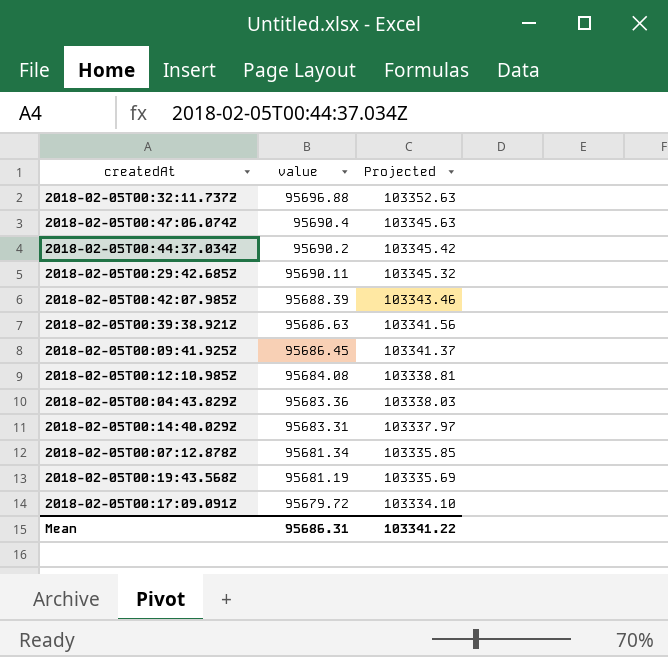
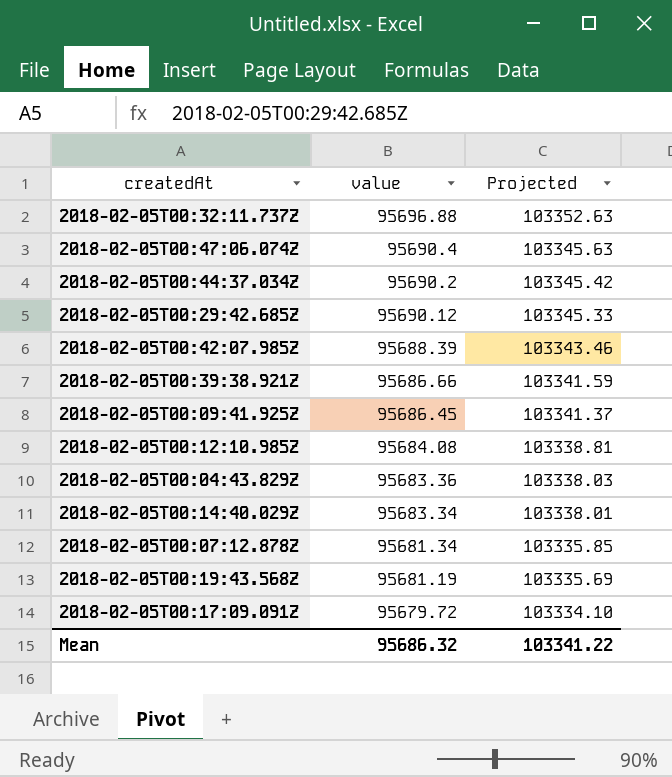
2018-02-05T00:29:42.685Z | value: 95690.11 -> 95690.12
2018-02-05T00:29:42.685Z | Projected: 103345.32 -> 103345.33
2018-02-05T00:39:38.921Z | value: 95686.63 -> 95686.66
2018-02-05T00:39:38.921Z | Projected: 103341.56 -> 103341.59
2018-02-05T00:14:40.029Z | value: 95683.31 -> 95683.34
2018-02-05T00:14:40.029Z | Projected: 103337.97 -> 103338.01
Mean | value: 95686.31 -> 95686.32

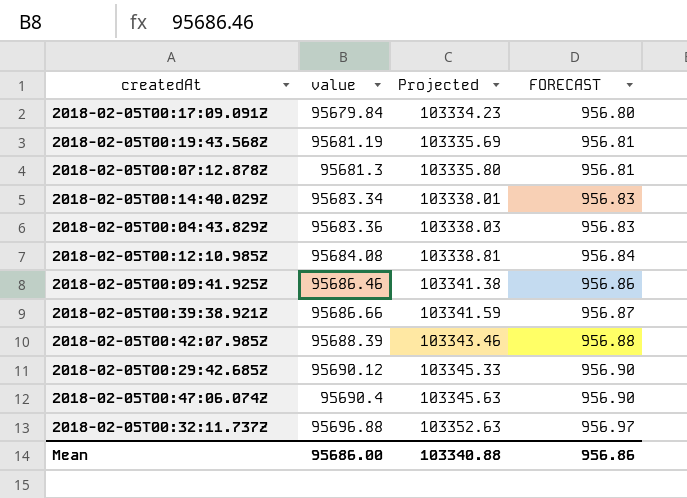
row order: value descending -> value ascending
column FORECAST | formula: none -> [value] * 0.01
row 2018-02-05T00:44:37.034Z: 95690.2 | 103345.42 -> none
2018-02-05T00:17:09.091Z | value: 95679.72 -> 95679.84
2018-02-05T00:17:09.091Z | Projected: 103334.10 -> 103334.23
2018-02-05T00:07:12.878Z | value: 95681.34 -> 95681.3
2018-02-05T00:07:12.878Z | Projected: 103335.85 -> 103335.80
2018-02-05T00:09:41.925Z | value: 95686.45 -> 95686.46
2018-02-05T00:09:41.925Z | Projected: 103341.37 -> 103341.38
Mean | value: 95686.32 -> 95686.00
Mean | Projected: 103341.22 -> 103340.88

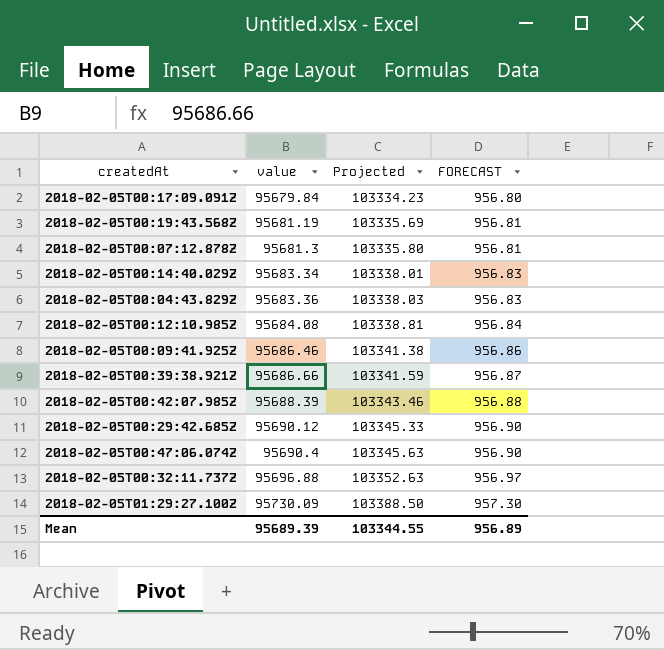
row 2018-02-05T01:29:27.100Z: none -> 95730.09 | 103388.50 | 957.30
Mean | value: 95686.00 -> 95689.39
Mean | Projected: 103340.88 -> 103344.55
Mean | FORECAST: 956.86 -> 956.89

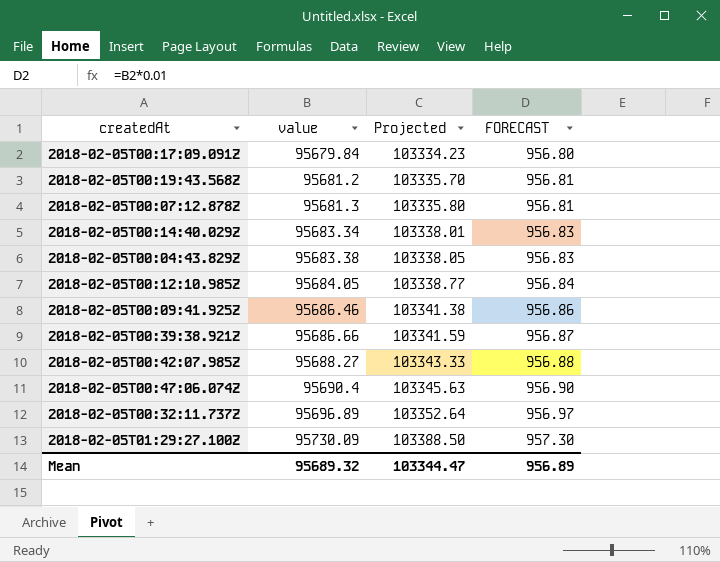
row 2018-02-05T00:29:42.685Z: 95690.12 | 103345.33 | 956.90 -> none
2018-02-05T00:19:43.568Z | value: 95681.19 -> 95681.2
2018-02-05T00:19:43.568Z | Projected: 103335.69 -> 103335.70
2018-02-05T00:04:43.829Z | value: 95683.36 -> 95683.38
2018-02-05T00:04:43.829Z | Projected: 103338.03 -> 103338.05
2018-02-05T00:12:10.985Z | value: 95684.08 -> 95684.05
2018-02-05T00:12:10.985Z | Projected: 103338.81 -> 103338.77
2018-02-05T00:42:07.985Z | value: 95688.39 -> 95688.27
2018-02-05T00:42:07.985Z | Projected: 103343.46 -> 103343.33
2018-02-05T00:32:11.737Z | value: 95696.88 -> 95696.89
2018-02-05T00:32:11.737Z | Projected: 103352.63 -> 103352.64
Mean | value: 95689.39 -> 95689.32
Mean | Projected: 103344.55 -> 103344.47

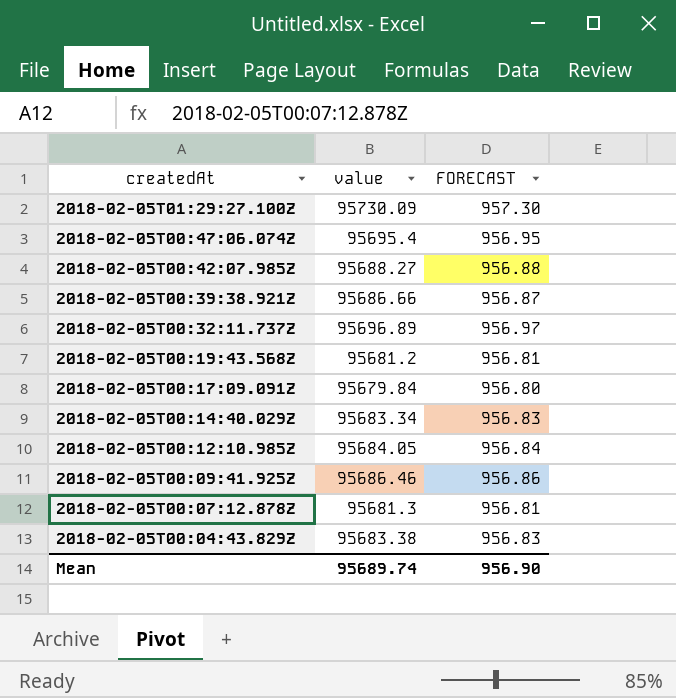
row order: value ascending -> createdAt descending
column Projected | formula: [value] * 1.08 -> none
2018-02-05T00:47:06.074Z | value: 95690.4 -> 95695.4
2018-02-05T00:47:06.074Z | FORECAST: 956.90 -> 956.95
Mean | value: 95689.32 -> 95689.74
Mean | FORECAST: 956.89 -> 956.90

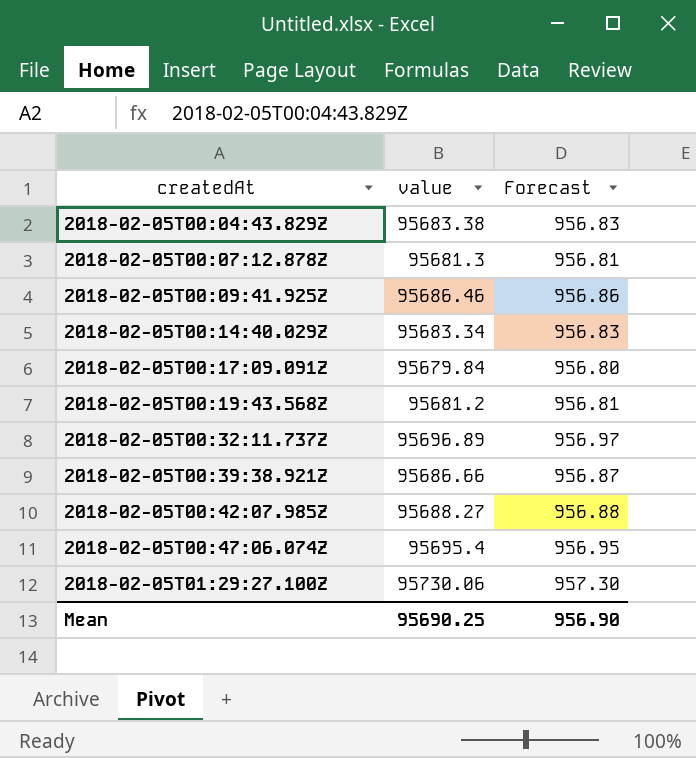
row order: createdAt descending -> createdAt ascending
column name: FORECAST -> Forecast
row 2018-02-05T00:12:10.985Z: 95684.05 | 956.84 -> none
2018-02-05T01:29:27.100Z | value: 95730.09 -> 95730.06
Mean | value: 95689.74 -> 95690.25

